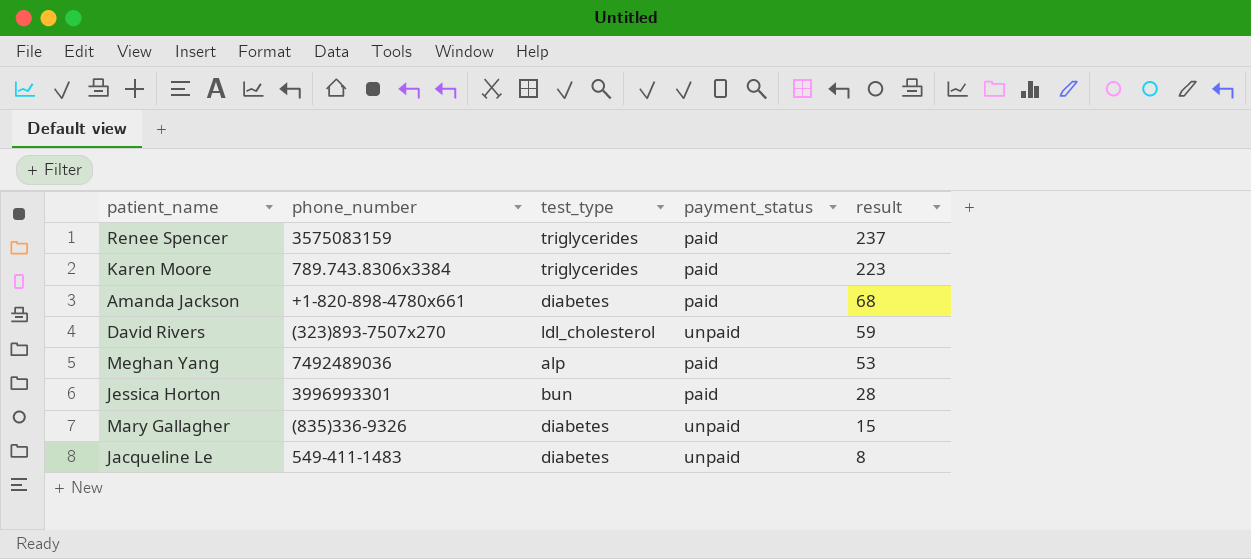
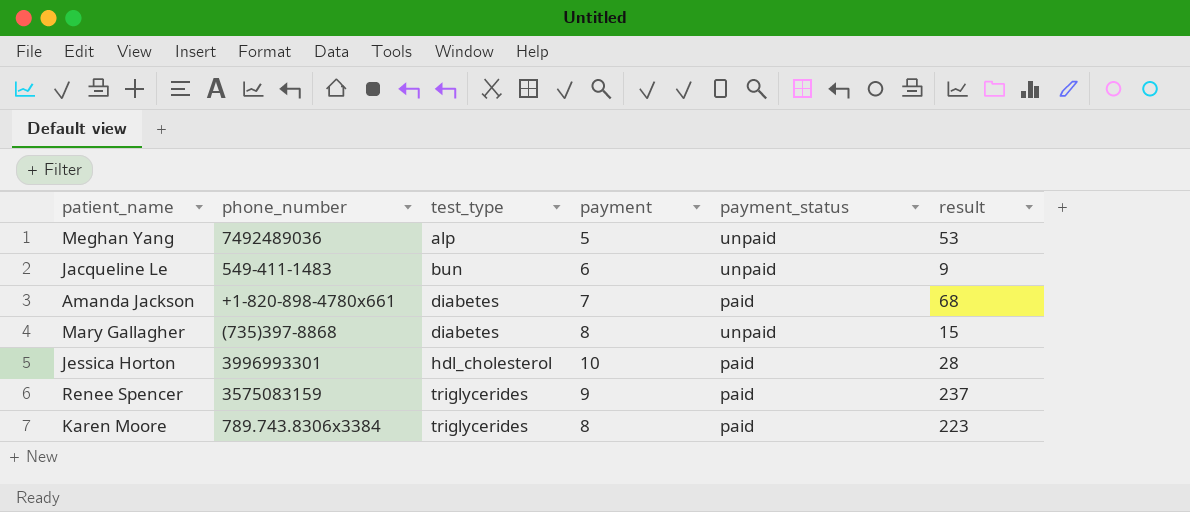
row order: result descending -> test_type ascending
column payment | position: none -> 4
row David Rivers: (323)893-7507x270 | ldl_cholesterol | unpaid | 59 -> none
Meghan Yang | payment_status: paid -> unpaid
Jacqueline Le | test_type: diabetes -> bun
Jacqueline Le | result: 8 -> 9
Mary Gallagher | phone_number: (835)336-9326 -> (735)397-8868
Jessica Horton | test_type: bun -> hdl_cholesterol

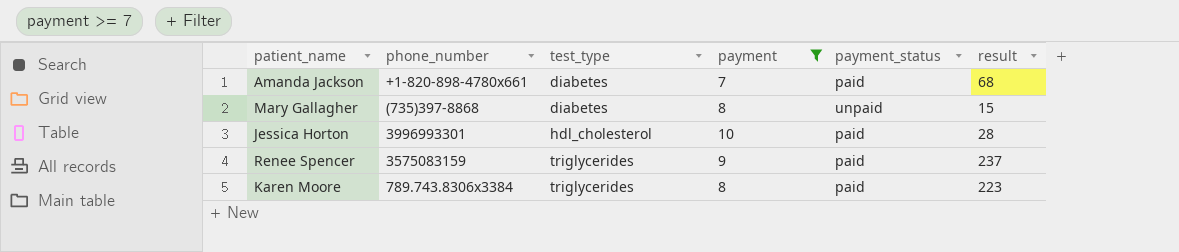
filter: none -> payment >= 7

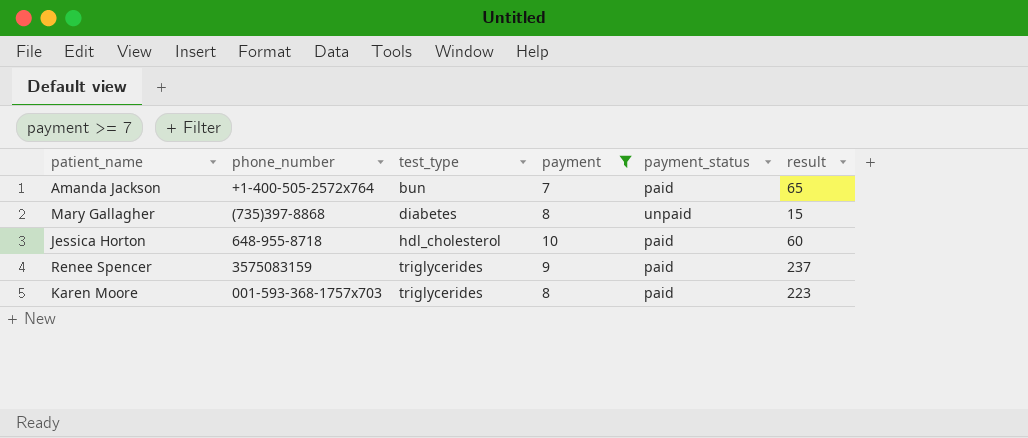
Amanda Jackson | phone_number: +1-820-898-4780x661 -> +1-400-505-2572x764
Amanda Jackson | test_type: diabetes -> bun
Amanda Jackson | result: 68 -> 65
Jessica Horton | phone_number: 3996993301 -> 648-955-8718
Jessica Horton | result: 28 -> 60
Karen Moore | phone_number: 789.743.8306x3384 -> 001-593-368-1757x703

